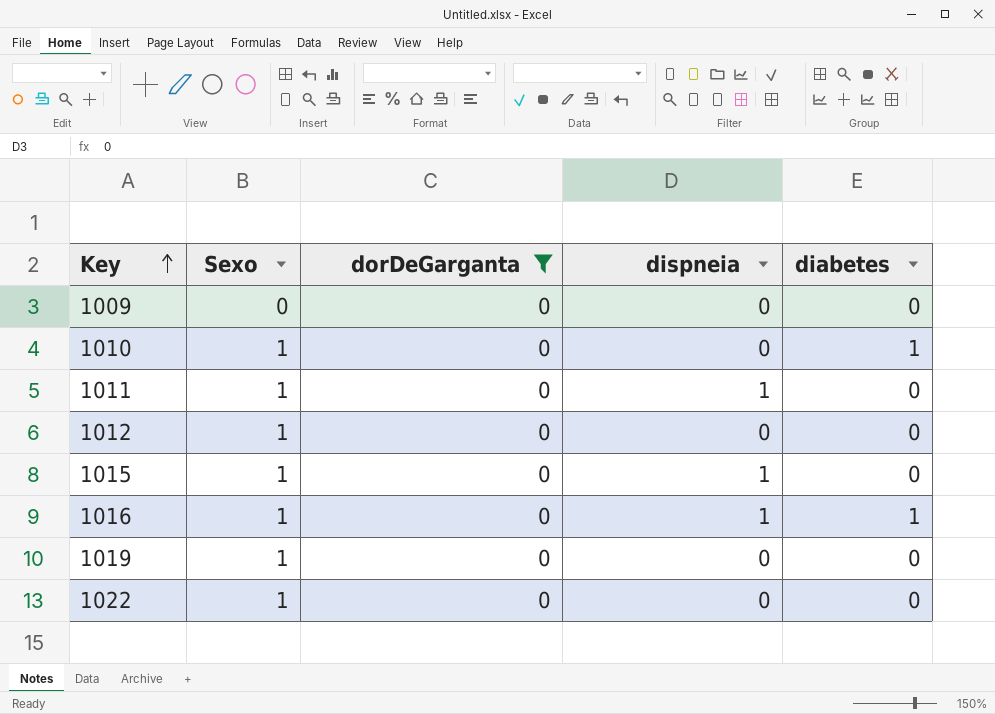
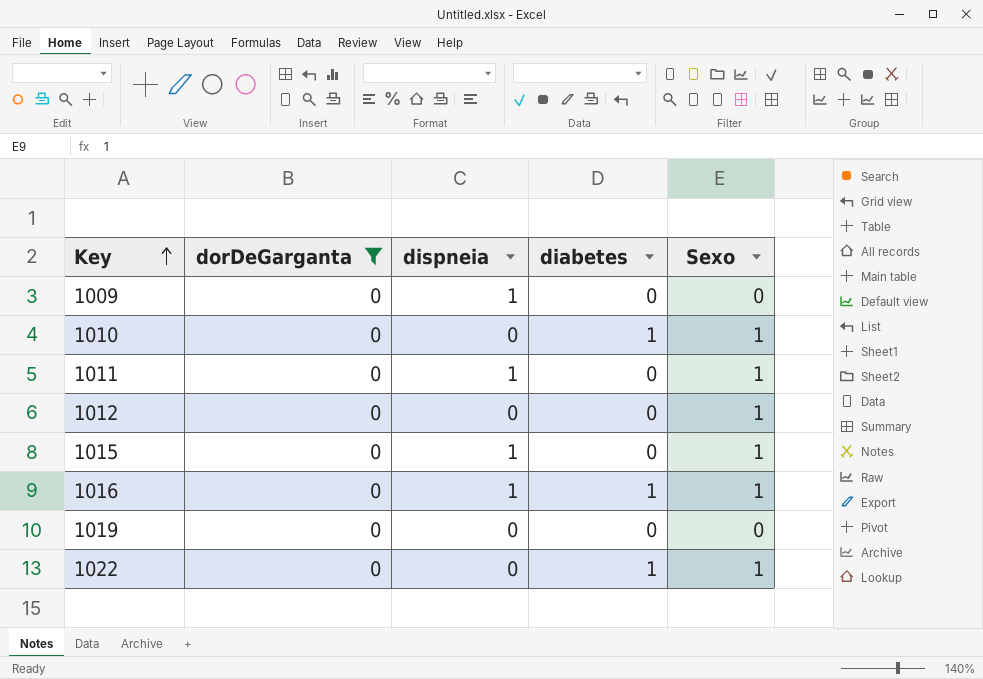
column Sexo | position: 2 -> 5
1009 | dispneia: 0 -> 1
1019 | Sexo: 1 -> 0
1022 | diabetes: 0 -> 1

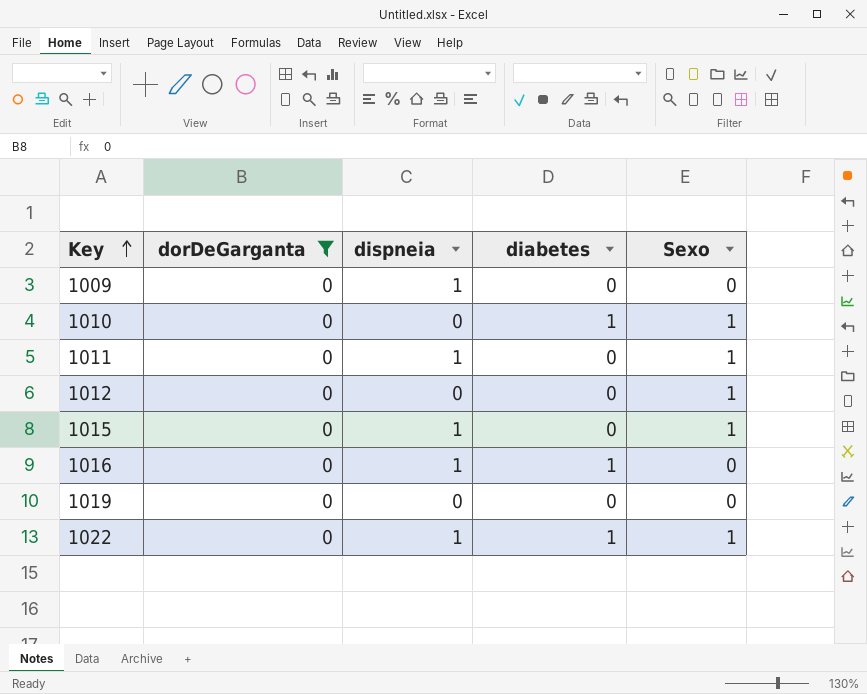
1016 | Sexo: 1 -> 0
1022 | dispneia: 0 -> 1

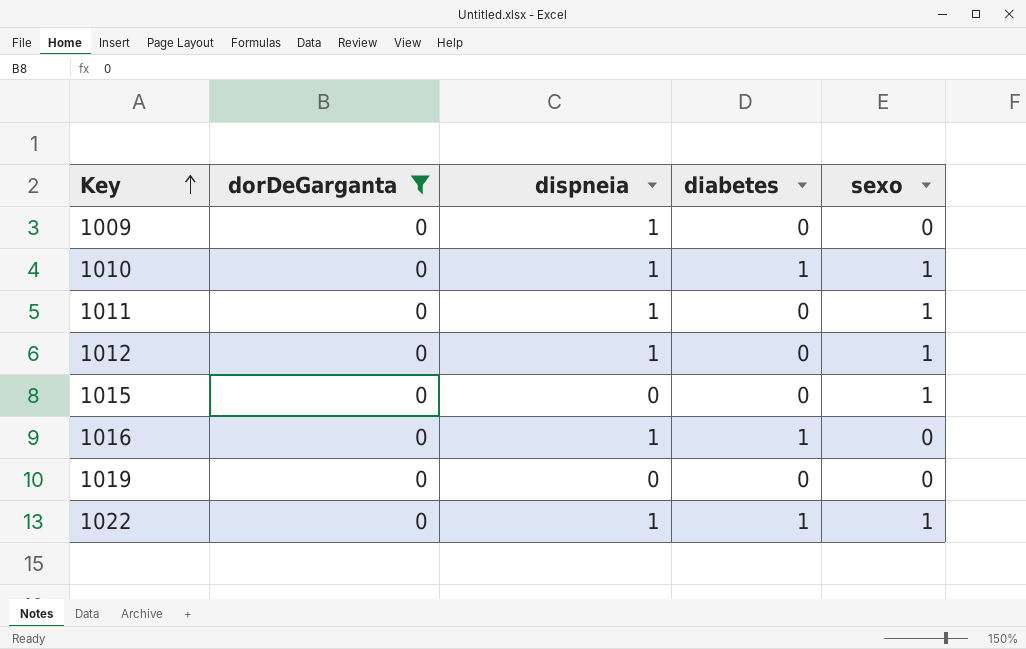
column name: Sexo -> sexo
1010 | dispneia: 0 -> 1
1012 | dispneia: 0 -> 1
1015 | dispneia: 1 -> 0

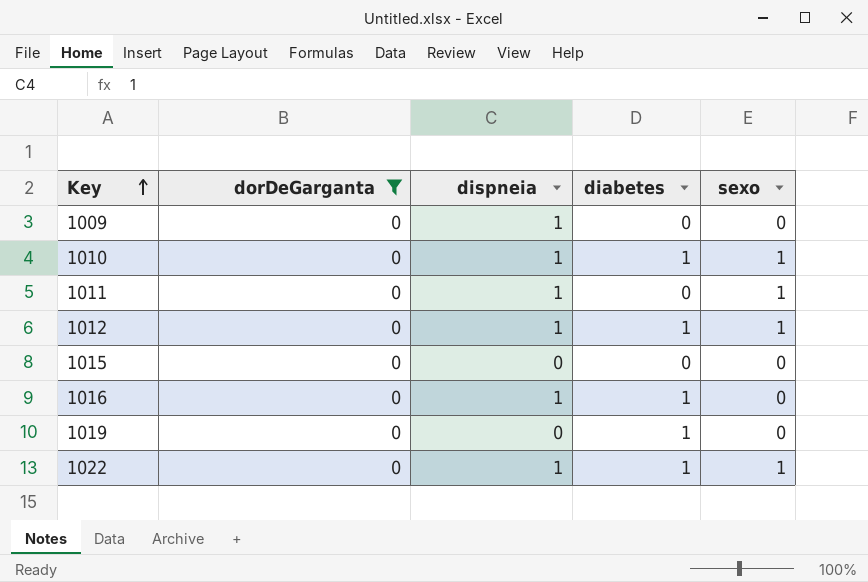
1012 | diabetes: 0 -> 1
1015 | sexo: 1 -> 0
1019 | diabetes: 0 -> 1

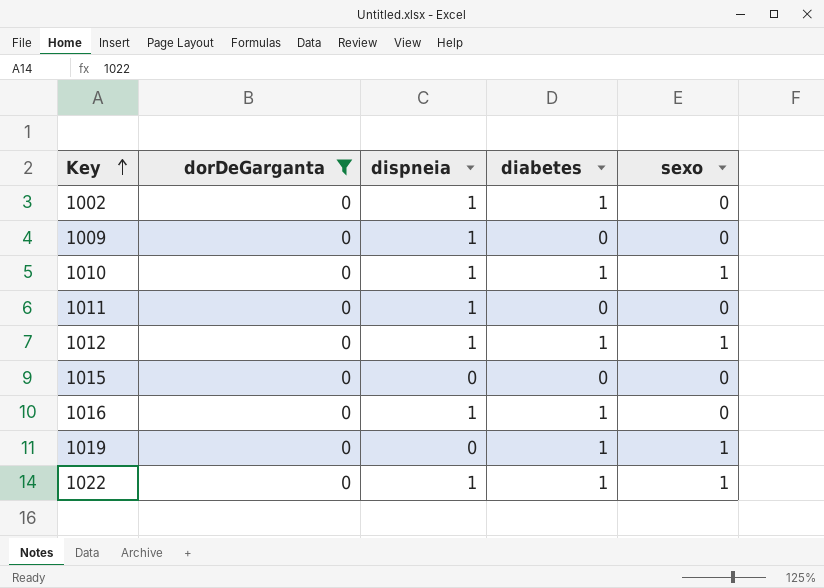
row 1002: none -> 0 | 1 | 1 | 0
1011 | sexo: 1 -> 0
1019 | sexo: 0 -> 1

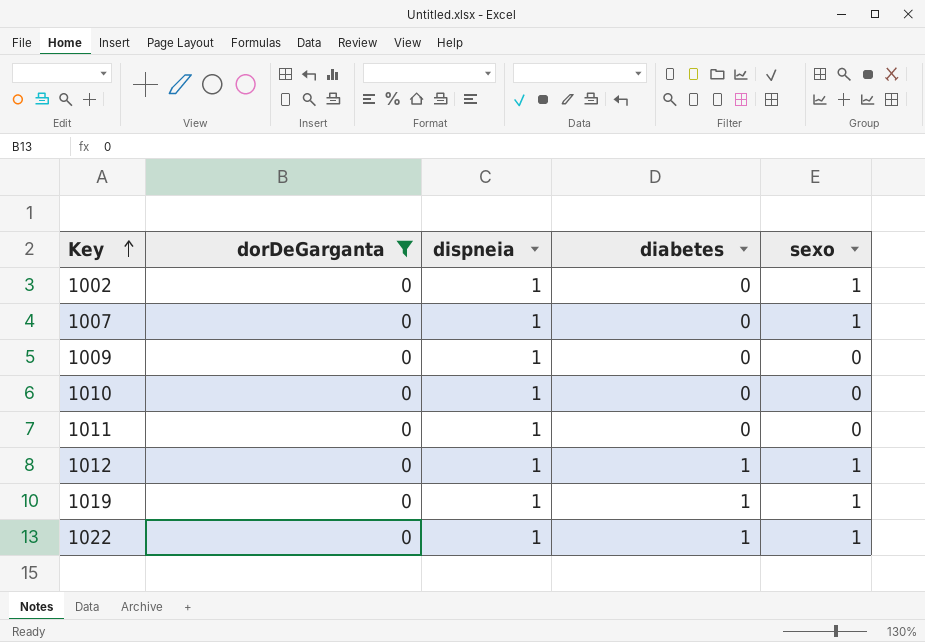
row 1015: 0 | 0 | 0 | 0 -> none
row 1016: 0 | 1 | 1 | 0 -> none
1002 | diabetes: 1 -> 0
1002 | sexo: 0 -> 1
row 1007: none -> 0 | 1 | 0 | 1
1010 | diabetes: 1 -> 0
1010 | sexo: 1 -> 0
1019 | dispneia: 0 -> 1

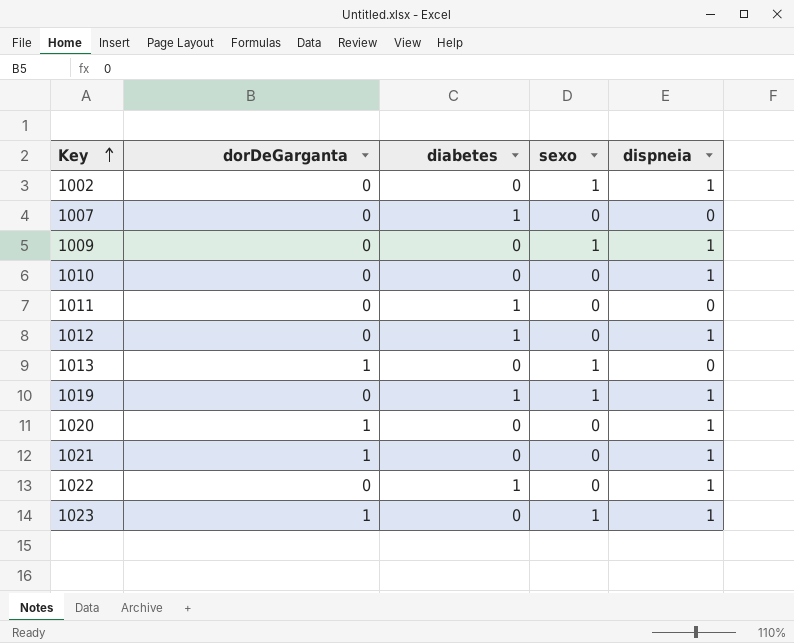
filter: dorDeGarganta = 0 -> none
column dispneia | position: 3 -> 5
1007 | diabetes: 0 -> 1
1007 | sexo: 1 -> 0
1007 | dispneia: 1 -> 0
1009 | sexo: 0 -> 1
1011 | diabetes: 0 -> 1
1011 | dispneia: 1 -> 0
1012 | sexo: 1 -> 0
1022 | sexo: 1 -> 0

